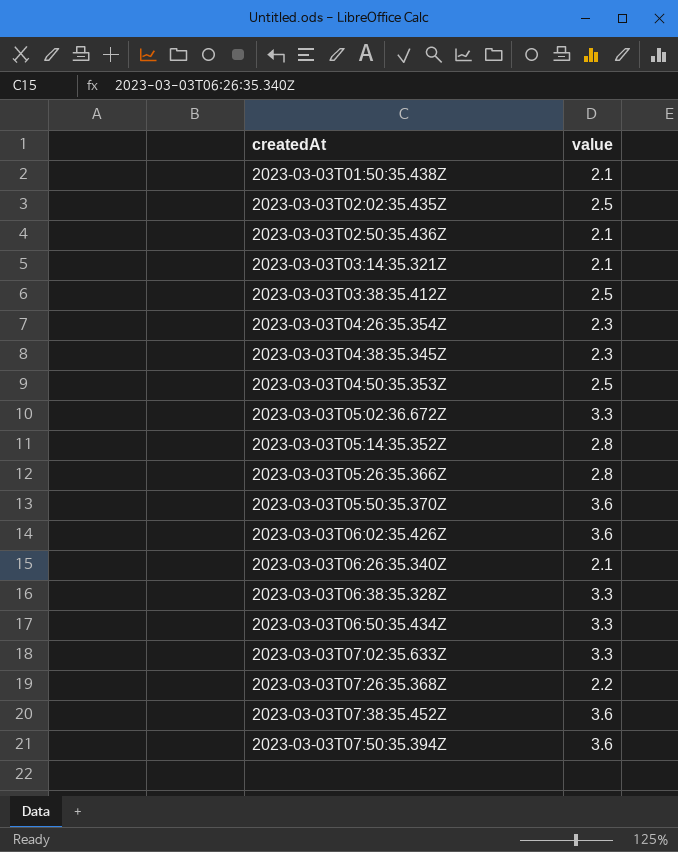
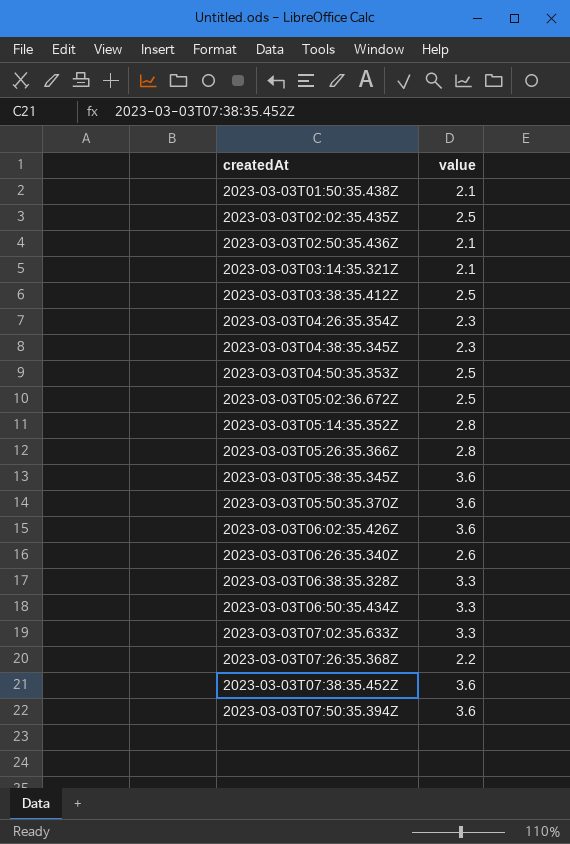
2023-03-03T05:02:36.672Z | value: 3.3 -> 2.5
row 2023-03-03T05:38:35.345Z: none -> 3.6
2023-03-03T06:26:35.340Z | value: 2.1 -> 2.6

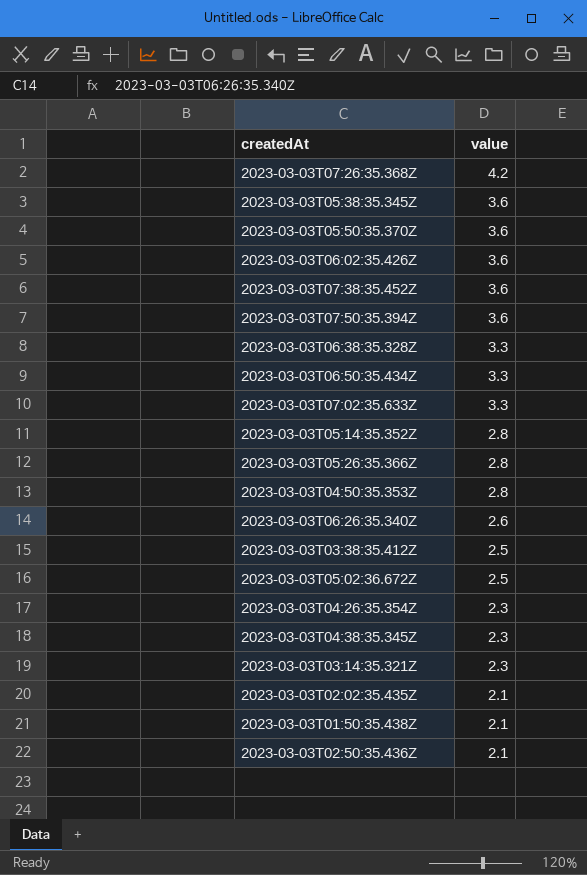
row order: createdAt ascending -> value descending
2023-03-03T07:26:35.368Z | value: 2.2 -> 4.2
2023-03-03T04:50:35.353Z | value: 2.5 -> 2.8
2023-03-03T03:14:35.321Z | value: 2.1 -> 2.3
2023-03-03T02:02:35.435Z | value: 2.5 -> 2.1

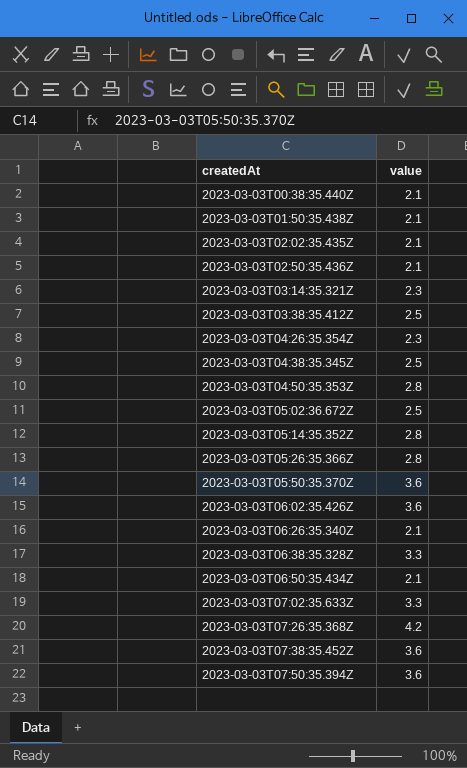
row order: value descending -> createdAt ascending
row 2023-03-03T05:38:35.345Z: 3.6 -> none
row 2023-03-03T00:38:35.440Z: none -> 2.1
2023-03-03T04:38:35.345Z | value: 2.3 -> 2.5
2023-03-03T06:26:35.340Z | value: 2.6 -> 2.1
2023-03-03T06:50:35.434Z | value: 3.3 -> 2.1

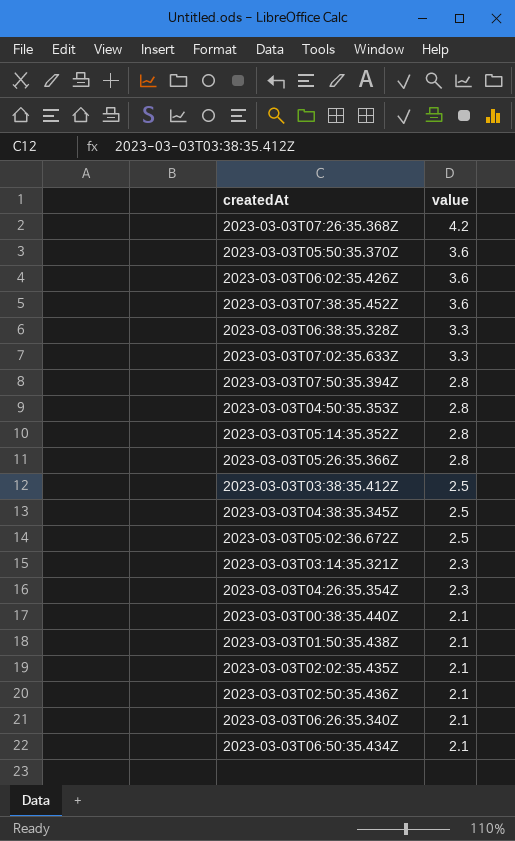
row order: createdAt ascending -> value descending
2023-03-03T07:50:35.394Z | value: 3.6 -> 2.8

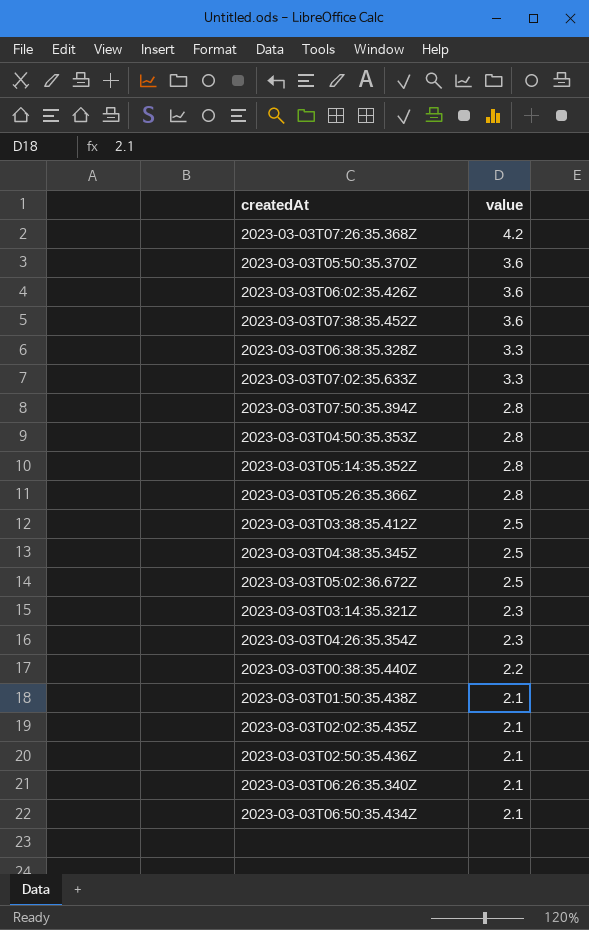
2023-03-03T00:38:35.440Z | value: 2.1 -> 2.2

